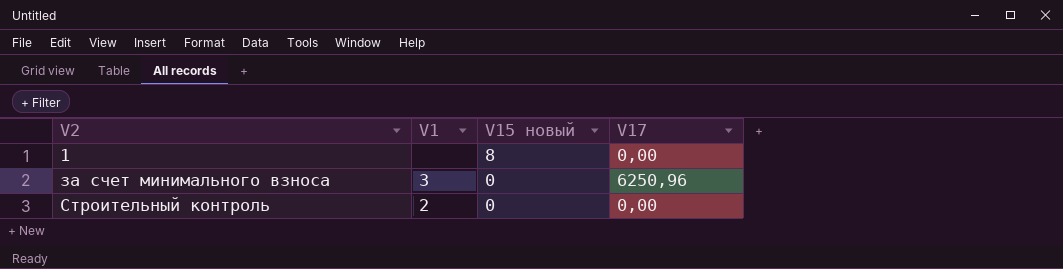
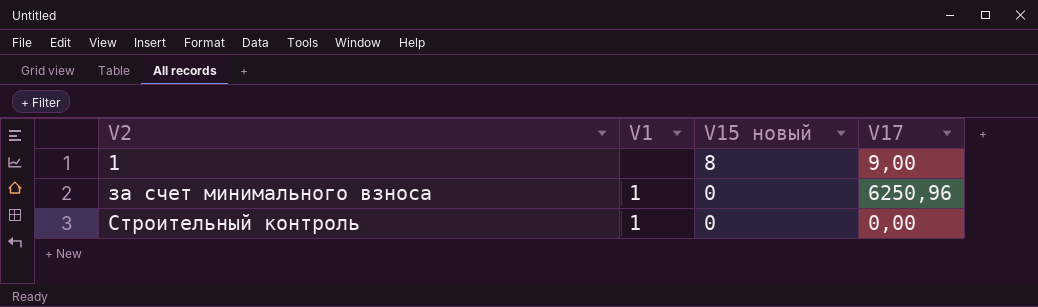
1 | V17: 0,00 -> 9,00
за счет минимального взноса | V1: 3 -> 1
Строительный контроль | V1: 2 -> 1

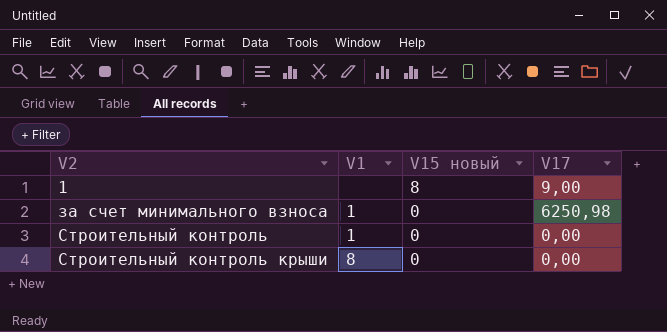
за счет минимального взноса | V17: 6250,96 -> 6250,98
row Строительный контроль крыши: none -> 8 | 0 | 0,00

